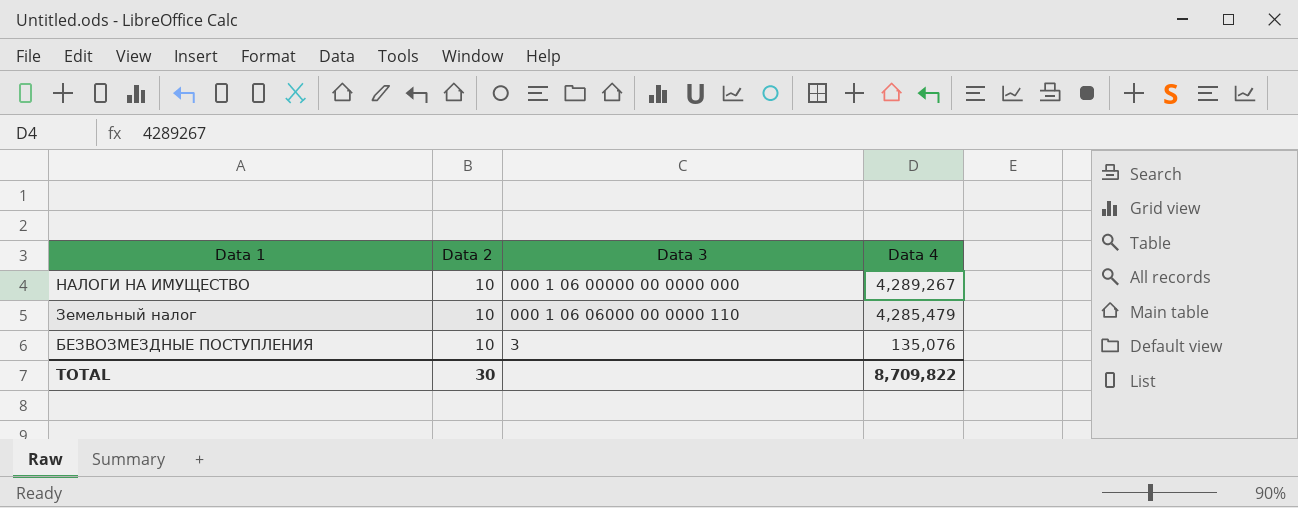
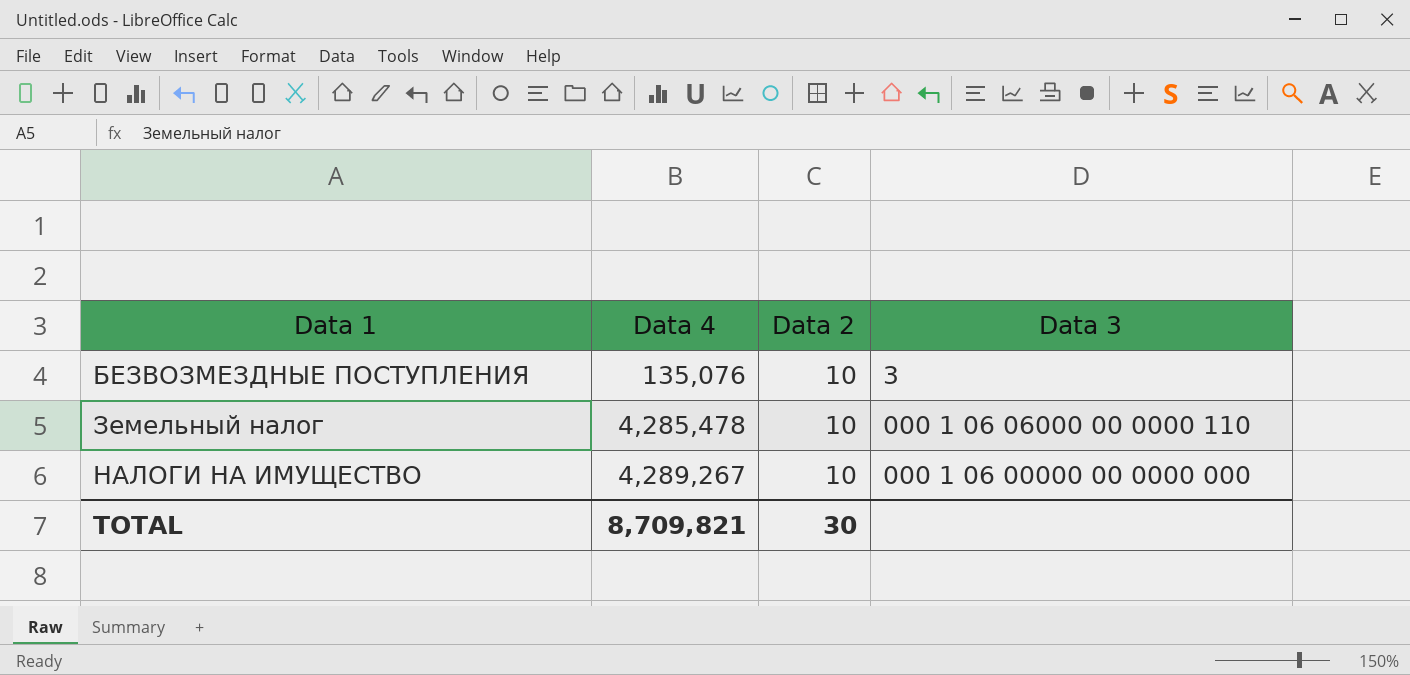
row order: Data 1 descending -> Data 1 ascending
column Data 4 | position: 4 -> 2
Земельный налог | Data 4: 4,285,479 -> 4,285,478
TOTAL | Data 4: 8,709,822 -> 8,709,821

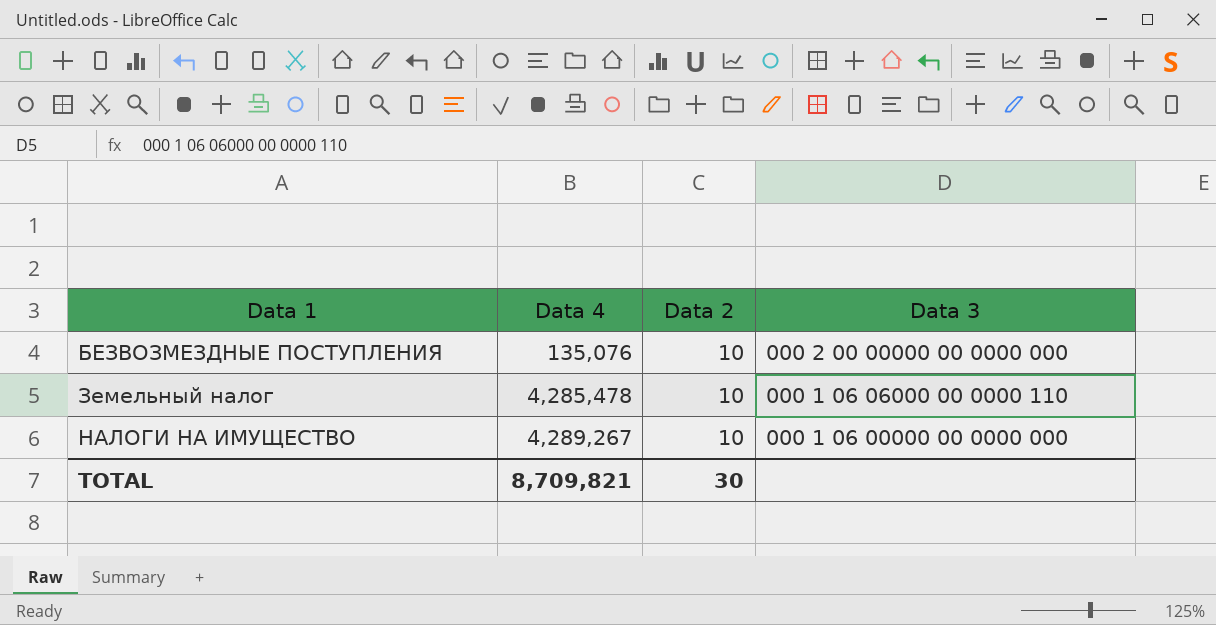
БЕЗВОЗМЕЗДНЫЕ ПОСТУПЛЕНИЯ | Data 3: 3 -> 000 2 00 00000 00 0000 000

